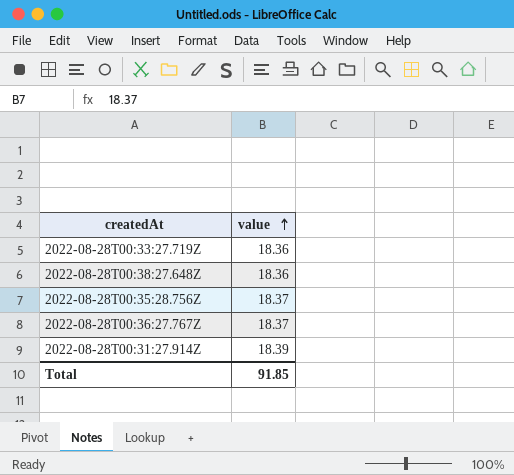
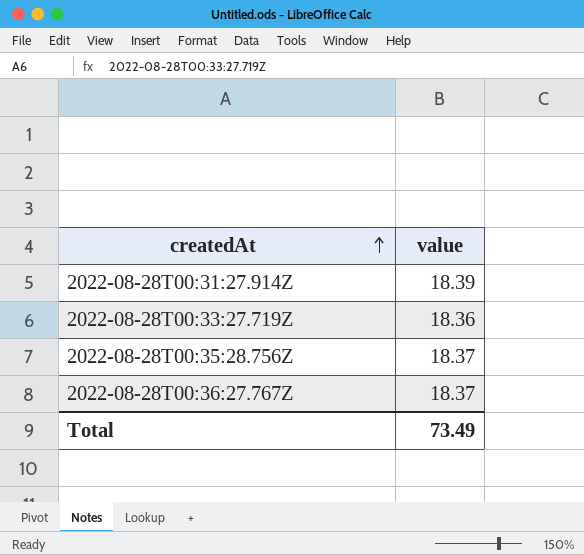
row order: value ascending -> createdAt ascending
row 2022-08-28T00:38:27.648Z: 18.36 -> none
Total | value: 91.85 -> 73.49

